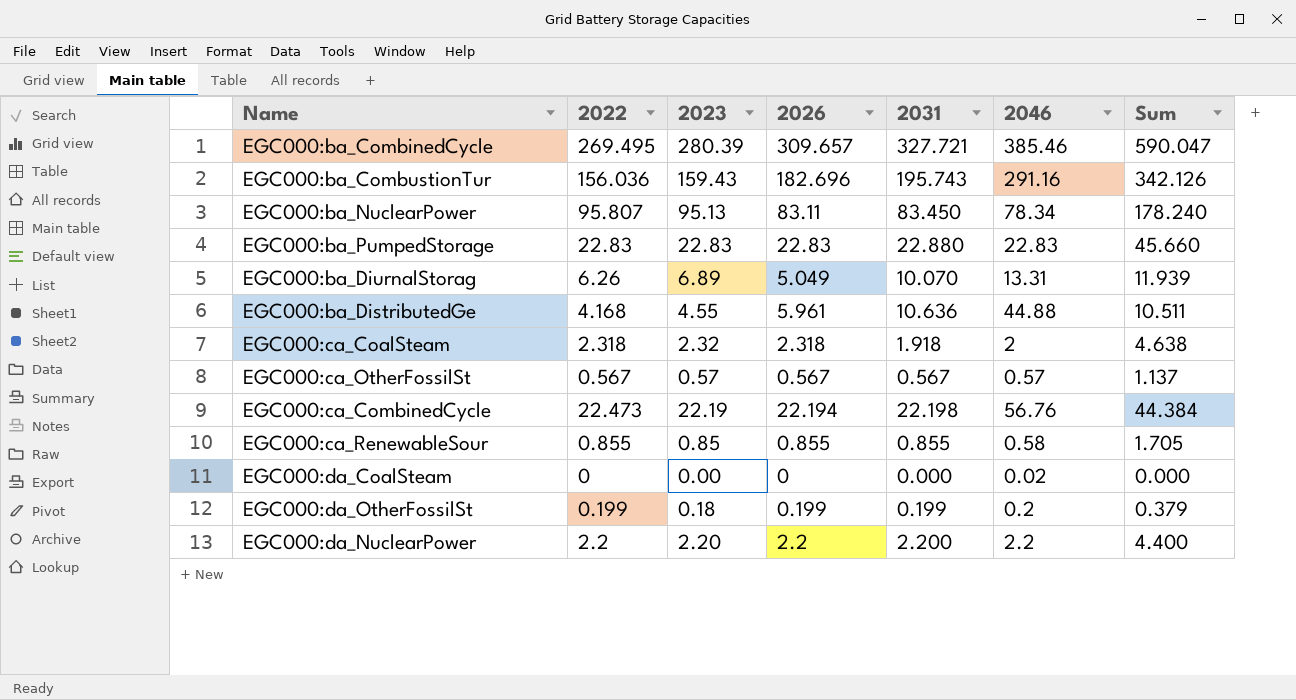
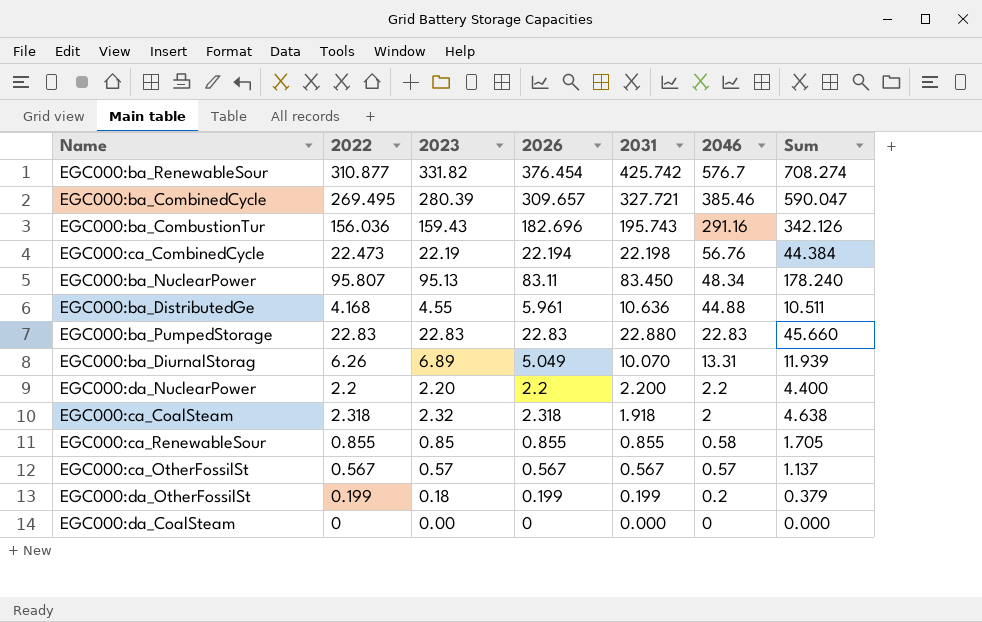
row order: none -> 2046 descending
row EGC000:ba_RenewableSour: none -> 310.877 | 331.82 | 376.454 | 425.742 | 576.7 | 708.274
EGC000:ba_NuclearPower | 2046: 78.34 -> 48.34
EGC000:da_CoalSteam | 2046: 0.02 -> 0

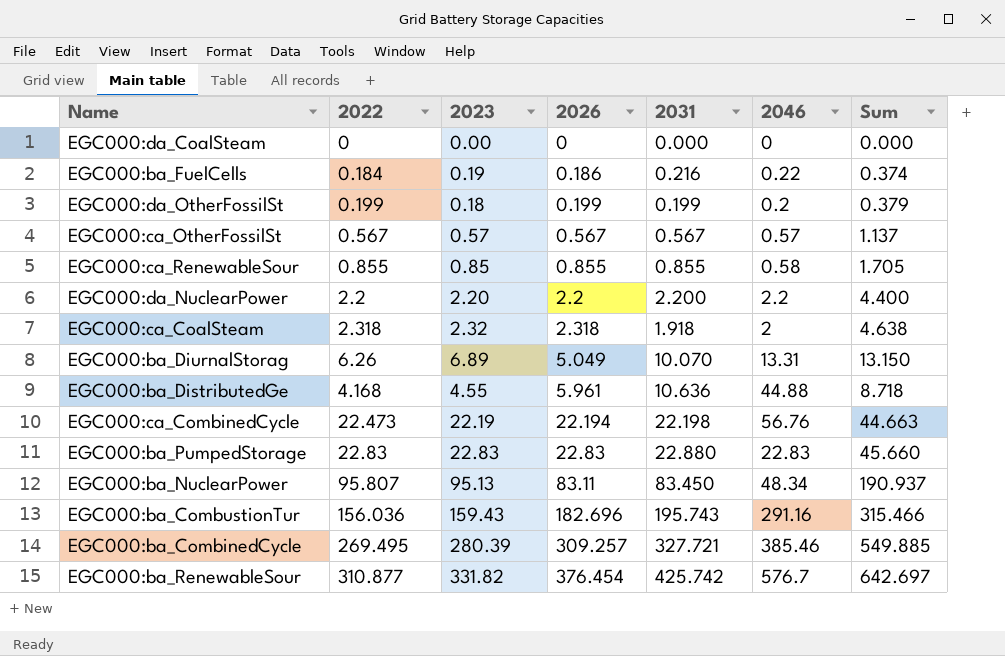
row order: 2046 descending -> 2026 ascending
column Sum | formula: [2023] + [2026] -> [2022] + [2023]
row EGC000:ba_FuelCells: none -> 0.184 | 0.19 | 0.186 | 0.216 | 0.22 | 0.374
EGC000:ba_CombinedCycle | 2026: 309.657 -> 309.257

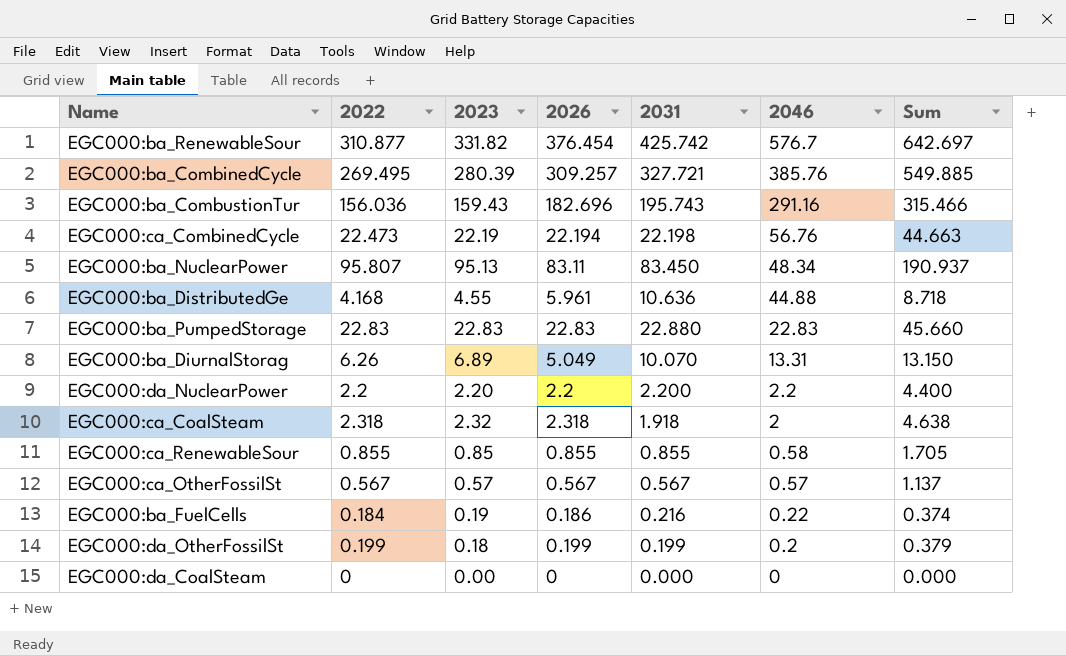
row order: 2026 ascending -> 2046 descending
EGC000:ba_CombinedCycle | 2046: 385.46 -> 385.76

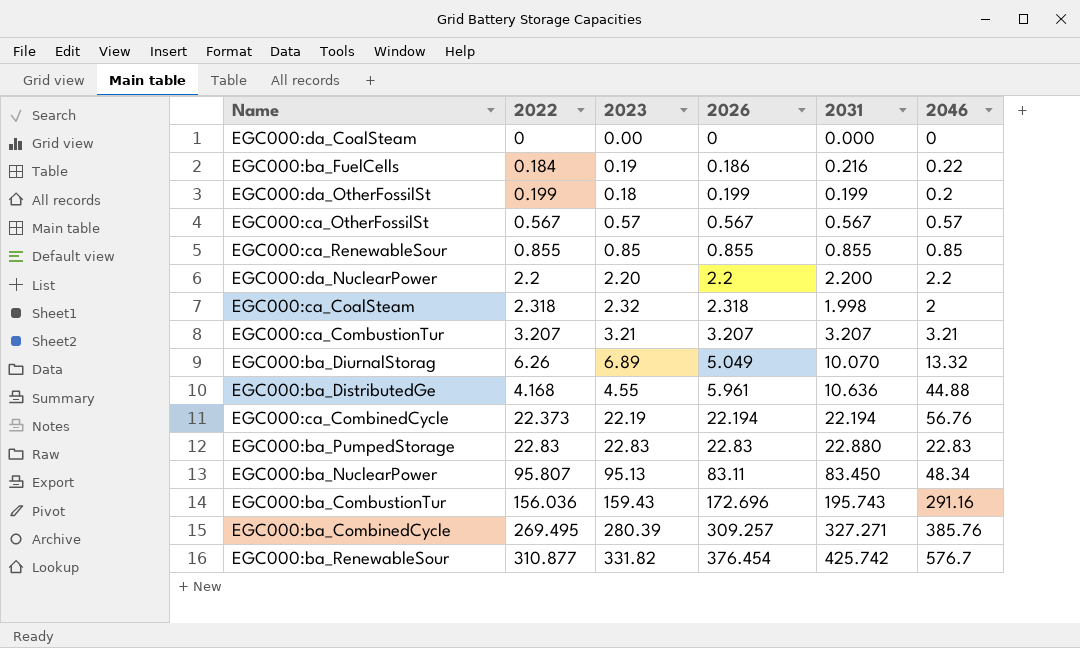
row order: 2046 descending -> 2026 ascending
column Sum | formula: [2022] + [2023] -> none
EGC000:ca_RenewableSour | 2046: 0.58 -> 0.85
EGC000:ca_CoalSteam | 2031: 1.918 -> 1.998
row EGC000:ca_CombustionTur: none -> 3.207 | 3.21 | 3.207 | 3.207 | 3.21
EGC000:ba_DiurnalStorag | 2046: 13.31 -> 13.32
EGC000:ca_CombinedCycle | 2022: 22.473 -> 22.373
EGC000:ca_CombinedCycle | 2031: 22.198 -> 22.194
EGC000:ba_CombustionTur | 2026: 182.696 -> 172.696
EGC000:ba_CombinedCycle | 2031: 327.721 -> 327.271

